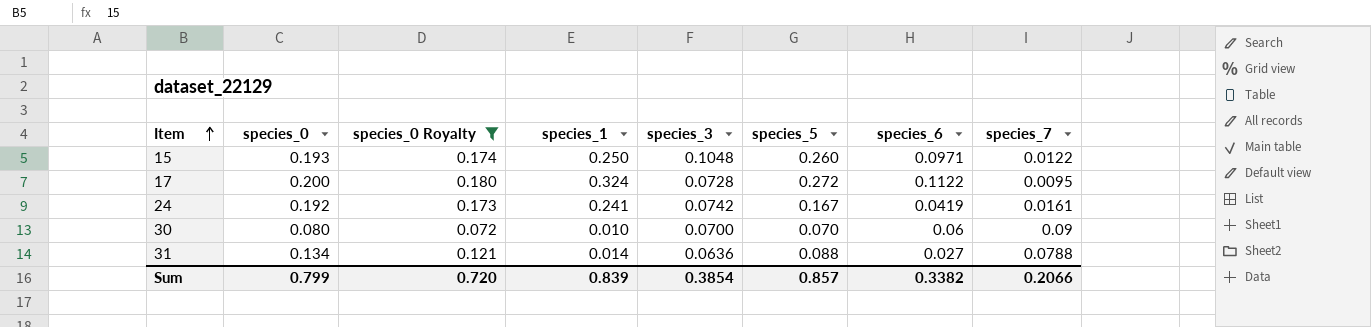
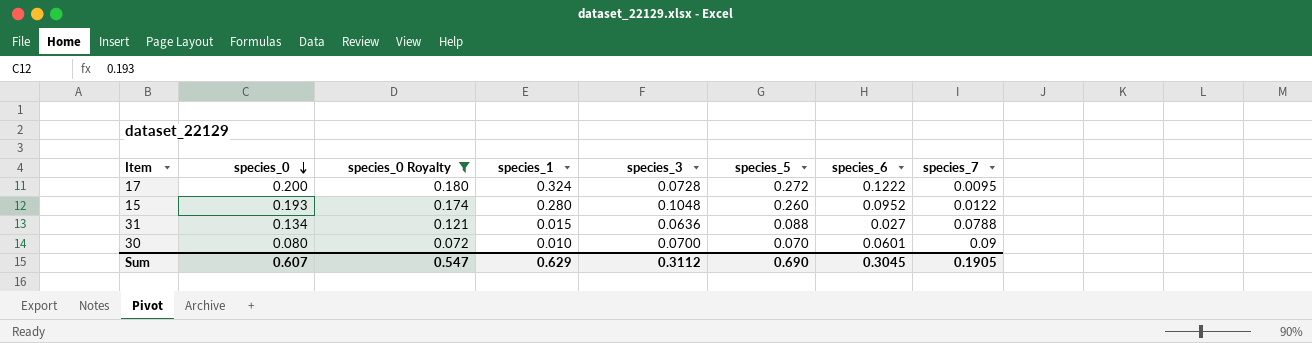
row order: Item ascending -> species_0 descending
row 24: 0.192 | 0.173 | 0.241 | 0.0742 | 0.167 | 0.0419 | 0.0161 -> none
17 | species_6: 0.1122 -> 0.1222
15 | species_1: 0.250 -> 0.280
15 | species_6: 0.0971 -> 0.0952
31 | species_1: 0.014 -> 0.015
30 | species_6: 0.06 -> 0.0601
Sum | species_0: 0.799 -> 0.607
Sum | species_0 Royalty: 0.720 -> 0.547
Sum | species_1: 0.839 -> 0.629
Sum | species_3: 0.3854 -> 0.3112
Sum | species_5: 0.857 -> 0.690
Sum | species_6: 0.3382 -> 0.3045
Sum | species_7: 0.2066 -> 0.1905

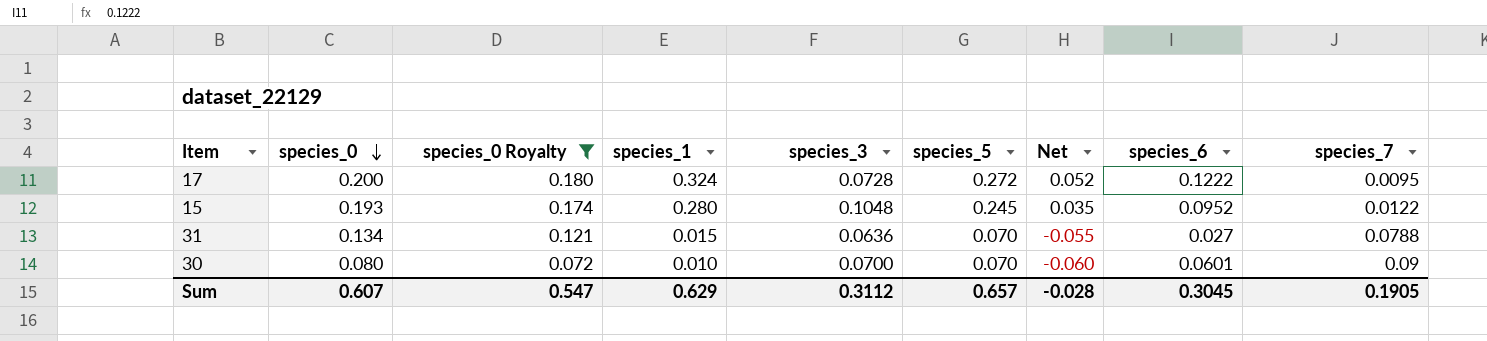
column Net | formula: none -> [species_1] - [species_5]
15 | species_5: 0.260 -> 0.245
31 | species_5: 0.088 -> 0.070
Sum | species_5: 0.690 -> 0.657

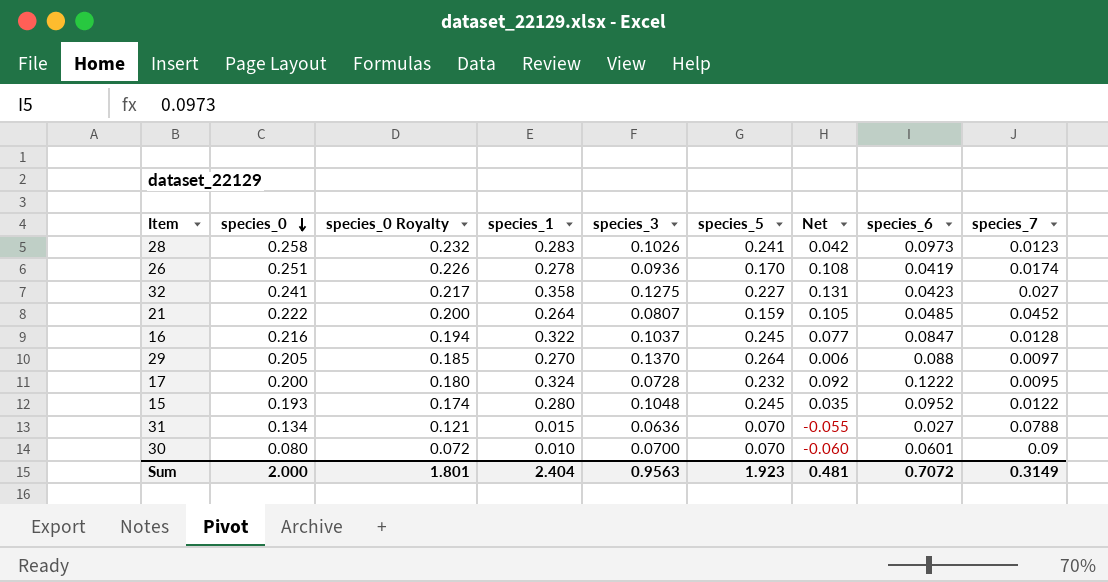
filter: species_0 Royalty <= 0.180 -> none
17 | species_5: 0.272 -> 0.232
17 | Net: 0.052 -> 0.092
Sum | species_0: 0.607 -> 2.000
Sum | species_0 Royalty: 0.547 -> 1.801
Sum | species_1: 0.629 -> 2.404
Sum | species_3: 0.3112 -> 0.9563
Sum | species_5: 0.657 -> 1.923
Sum | Net: -0.028 -> 0.481
Sum | species_6: 0.3045 -> 0.7072
Sum | species_7: 0.1905 -> 0.3149

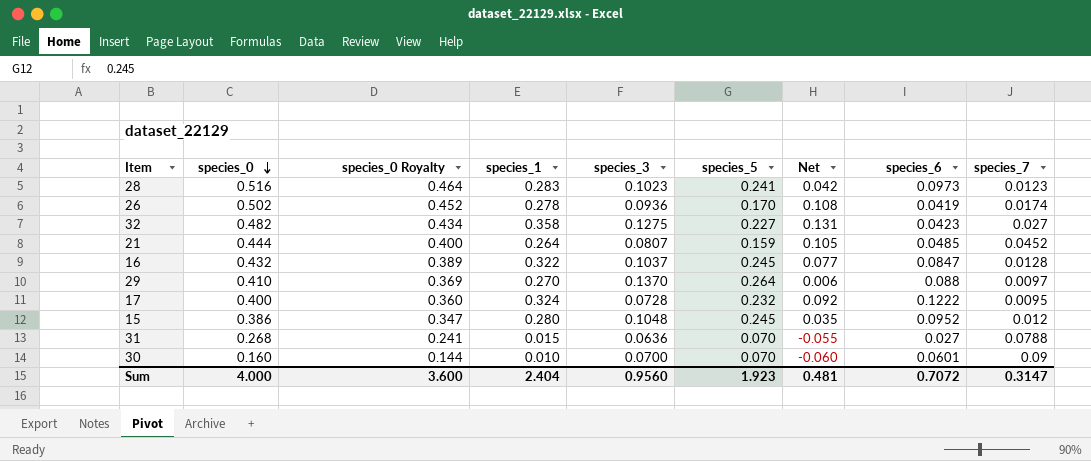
28 | species_0: 0.258 -> 0.516
28 | species_0 Royalty: 0.232 -> 0.464
28 | species_3: 0.1026 -> 0.1023
26 | species_0: 0.251 -> 0.502
26 | species_0 Royalty: 0.226 -> 0.452
32 | species_0: 0.241 -> 0.482
32 | species_0 Royalty: 0.217 -> 0.434
21 | species_0: 0.222 -> 0.444
21 | species_0 Royalty: 0.200 -> 0.400
16 | species_0: 0.216 -> 0.432
16 | species_0 Royalty: 0.194 -> 0.389
29 | species_0: 0.205 -> 0.410
29 | species_0 Royalty: 0.185 -> 0.369
17 | species_0: 0.200 -> 0.400
17 | species_0 Royalty: 0.180 -> 0.360
15 | species_0: 0.193 -> 0.386
15 | species_0 Royalty: 0.174 -> 0.347
15 | species_7: 0.0122 -> 0.012
31 | species_0: 0.134 -> 0.268
31 | species_0 Royalty: 0.121 -> 0.241
30 | species_0: 0.080 -> 0.160
30 | species_0 Royalty: 0.072 -> 0.144
Sum | species_0: 2.000 -> 4.000
Sum | species_0 Royalty: 1.801 -> 3.600
Sum | species_3: 0.9563 -> 0.9560
Sum | species_7: 0.3149 -> 0.3147

